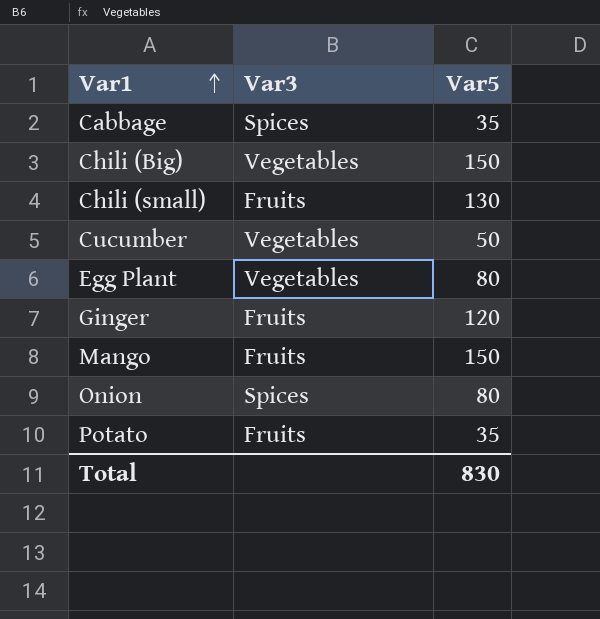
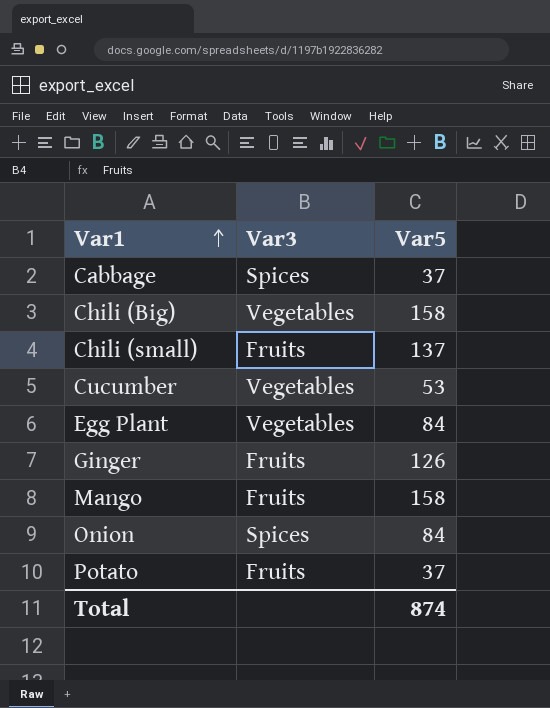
Cabbage | Var5: 35 -> 37
Chili (Big) | Var5: 150 -> 158
Chili (small) | Var5: 130 -> 137
Cucumber | Var5: 50 -> 53
Egg Plant | Var5: 80 -> 84
Ginger | Var5: 120 -> 126
Mango | Var5: 150 -> 158
Onion | Var5: 80 -> 84
Potato | Var5: 35 -> 37
Total | Var5: 830 -> 874

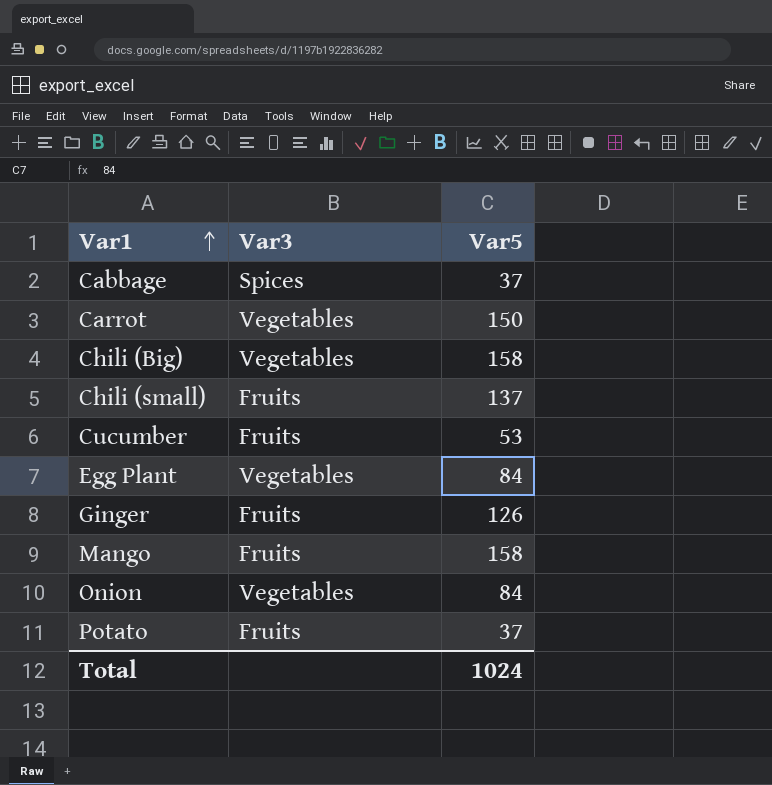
row Carrot: none -> Vegetables | 150
Cucumber | Var3: Vegetables -> Fruits
Onion | Var3: Spices -> Vegetables
Total | Var5: 874 -> 1024

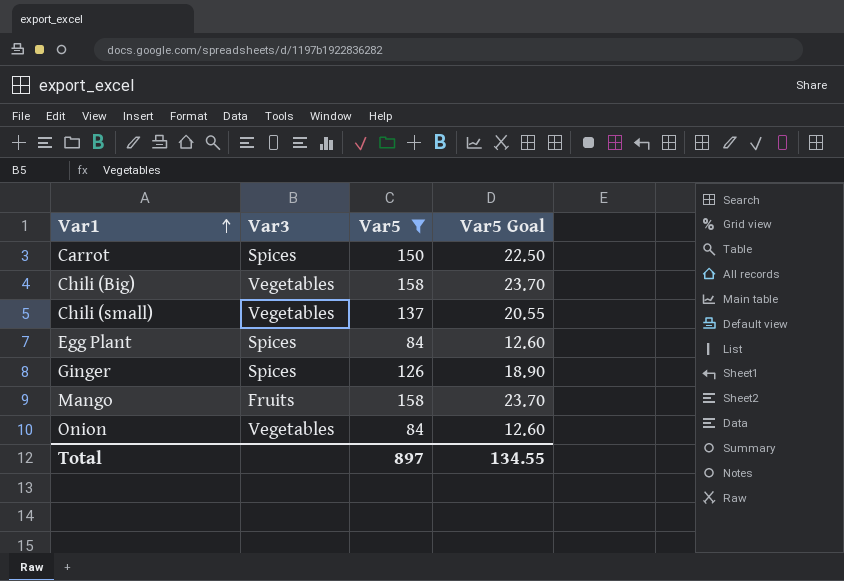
filter: none -> Var5 >= 84
column Var5 Goal | formula: none -> [Var5] * 0.15
Carrot | Var3: Vegetables -> Spices
Chili (small) | Var3: Fruits -> Vegetables
Egg Plant | Var3: Vegetables -> Spices
Ginger | Var3: Fruits -> Spices
Total | Var5: 1024 -> 897

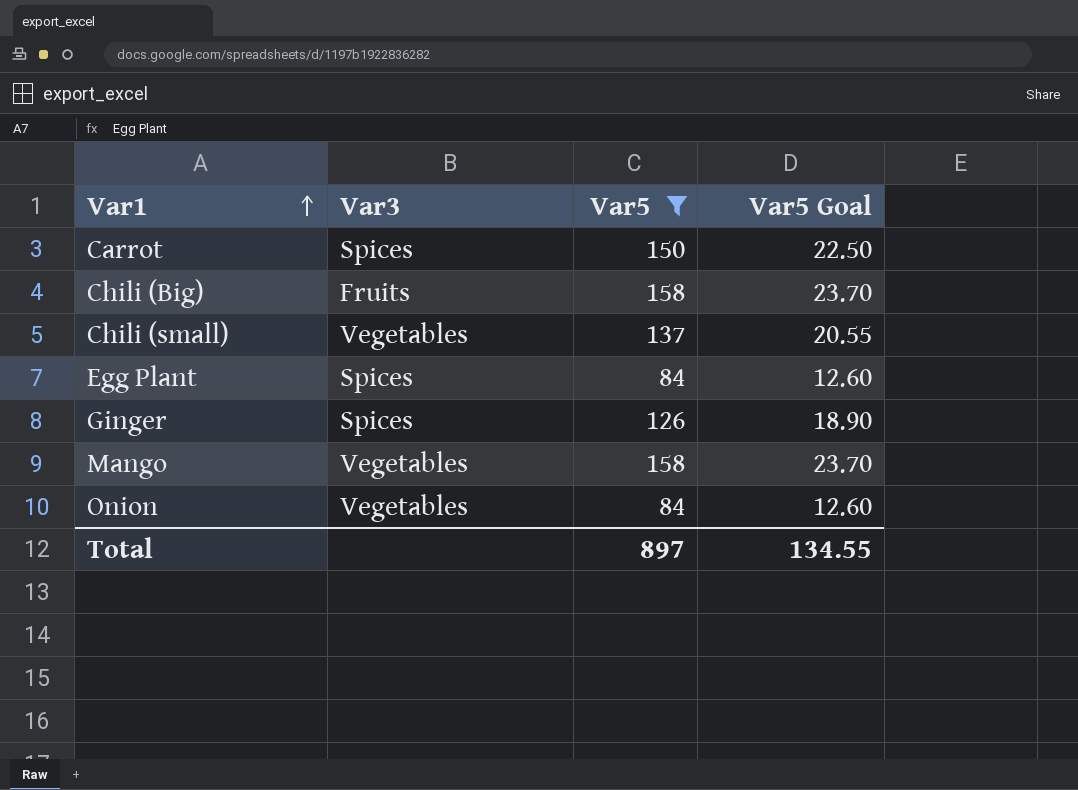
Chili (Big) | Var3: Vegetables -> Fruits
Mango | Var3: Fruits -> Vegetables

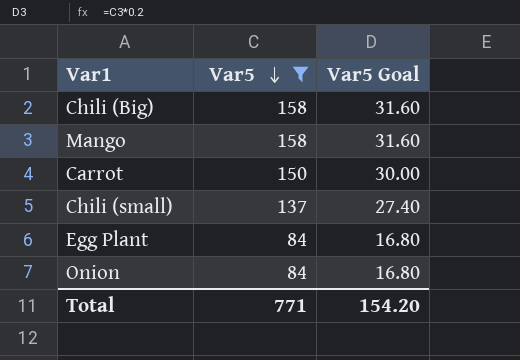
row order: Var1 ascending -> Var5 descending
column Var3 | position: 2 -> none
column Var5 Goal | formula: [Var5] * 0.15 -> [Var5] * 0.2
row Ginger: Spices | 126 | 18.90 -> none
Total | Var5: 897 -> 771
Total | Var5 Goal: 134.55 -> 154.20

